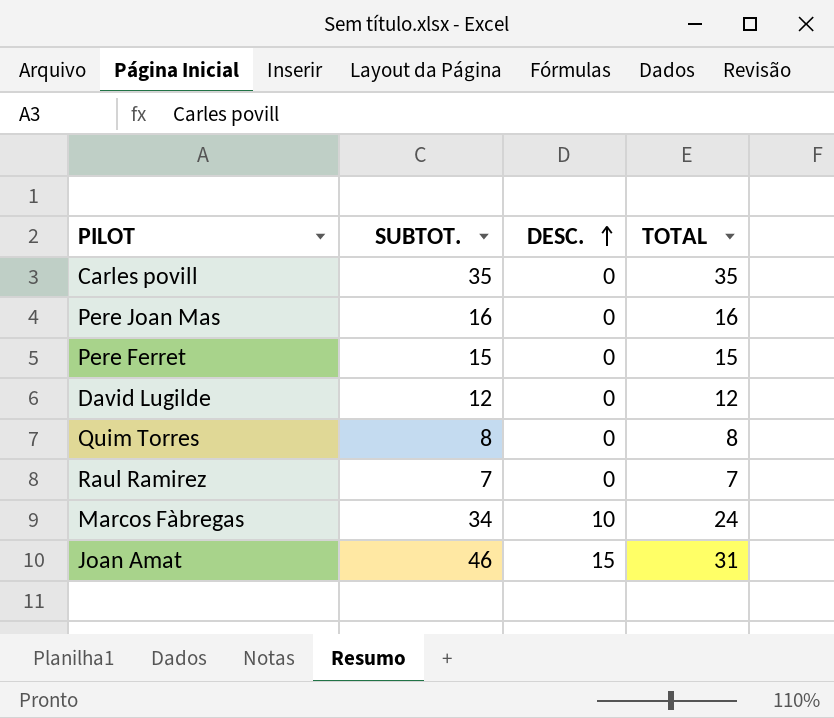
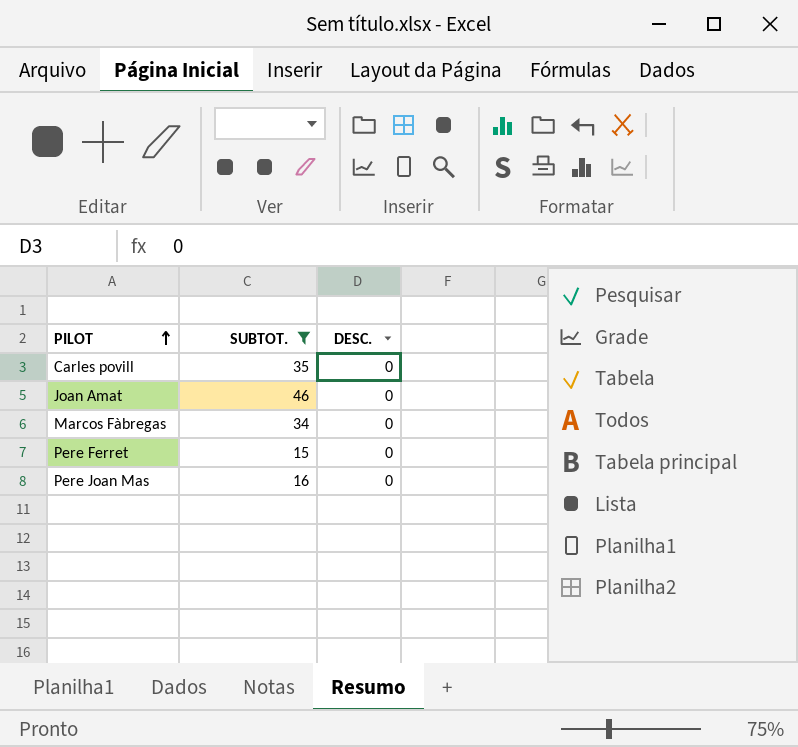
filter: none -> SUBTOT. >= 15
row order: DESC. ascending -> PILOT ascending
column TOTAL | formula: [SUBTOT.] - [DESC.] -> none
Joan Amat | DESC.: 15 -> 0
Marcos Fàbregas | DESC.: 10 -> 0

